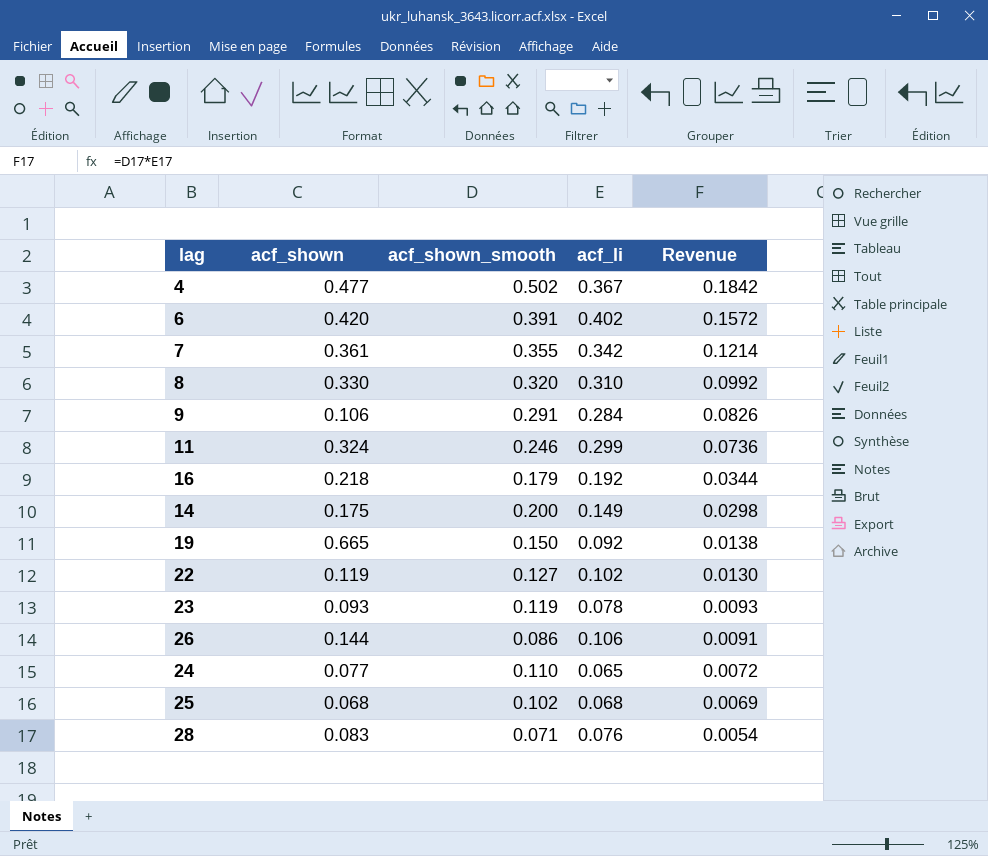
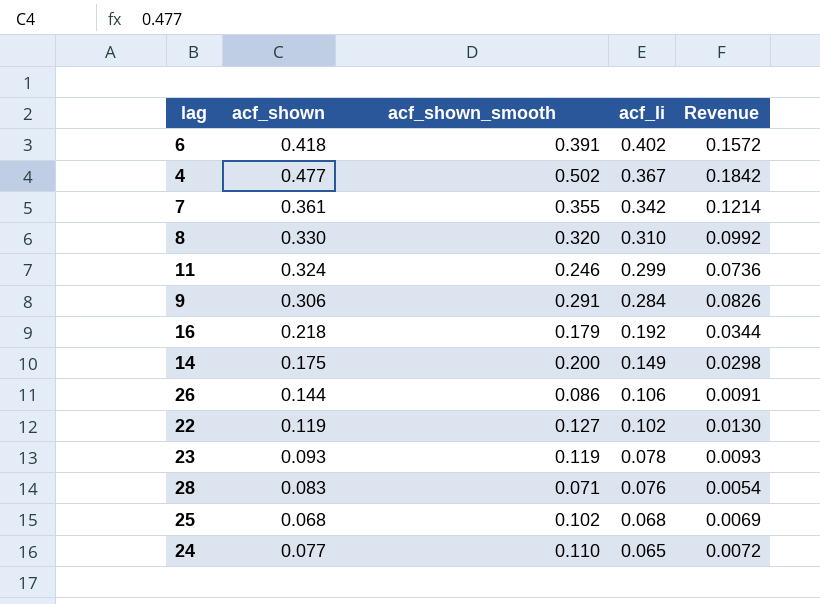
row order: Revenue descending -> acf_li descending
row 19: 0.665 | 0.150 | 0.092 | 0.0138 -> none
6 | acf_shown: 0.420 -> 0.418
9 | acf_shown: 0.106 -> 0.306

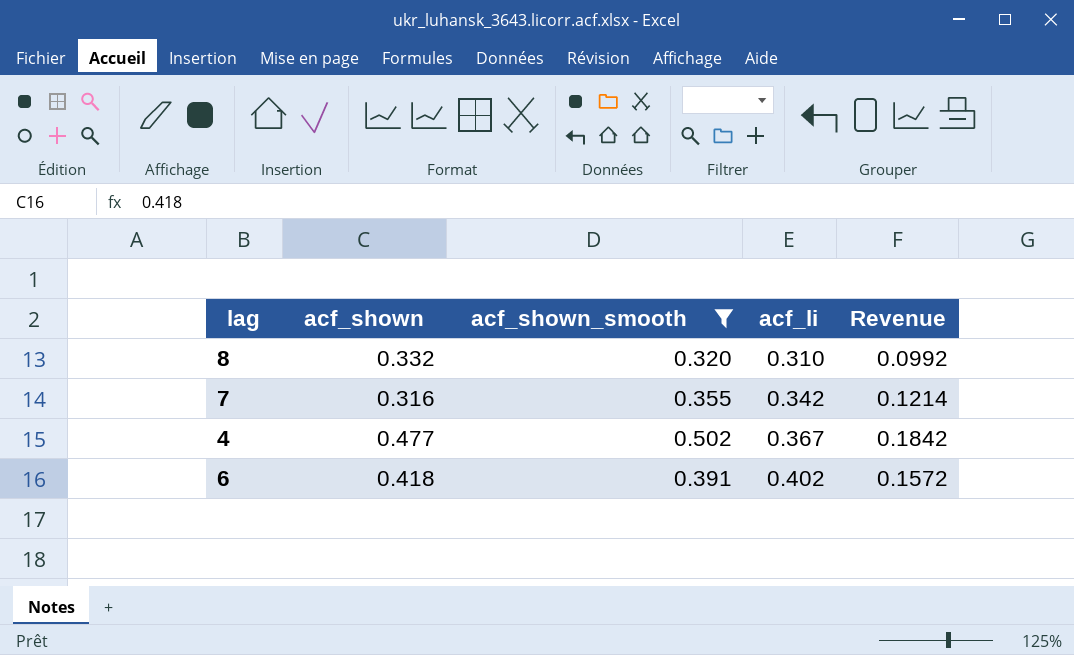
filter: none -> acf_shown_smooth >= 0.320
row order: acf_li descending -> acf_li ascending
8 | acf_shown: 0.330 -> 0.332
7 | acf_shown: 0.361 -> 0.316

